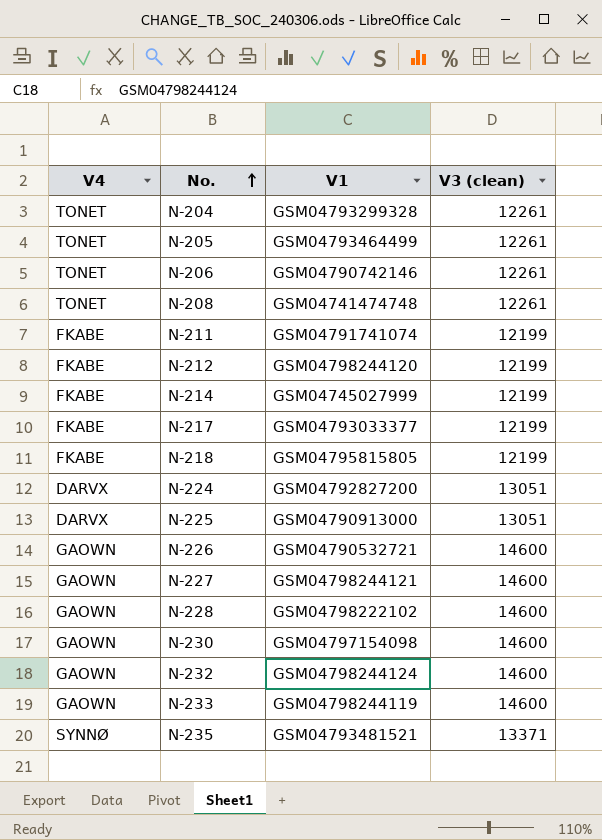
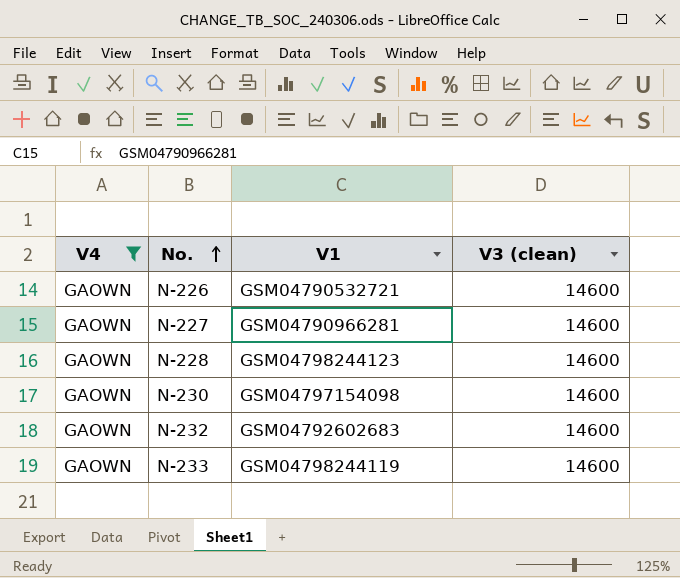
filter: none -> V4 = GAOWN
N-227 | V1: GSM04798244121 -> GSM04790966281
N-228 | V1: GSM04798222102 -> GSM04798244123
N-232 | V1: GSM04798244124 -> GSM04792602683

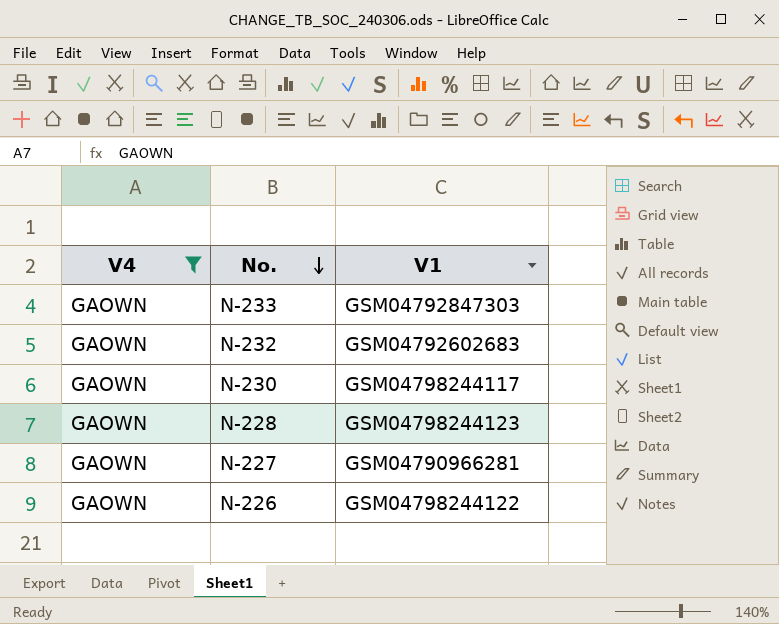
row order: No. ascending -> No. descending
column V3 (clean) | position: 4 -> none
N-233 | V1: GSM04798244119 -> GSM04792847303
N-230 | V1: GSM04797154098 -> GSM04798244117
N-226 | V1: GSM04790532721 -> GSM04798244122

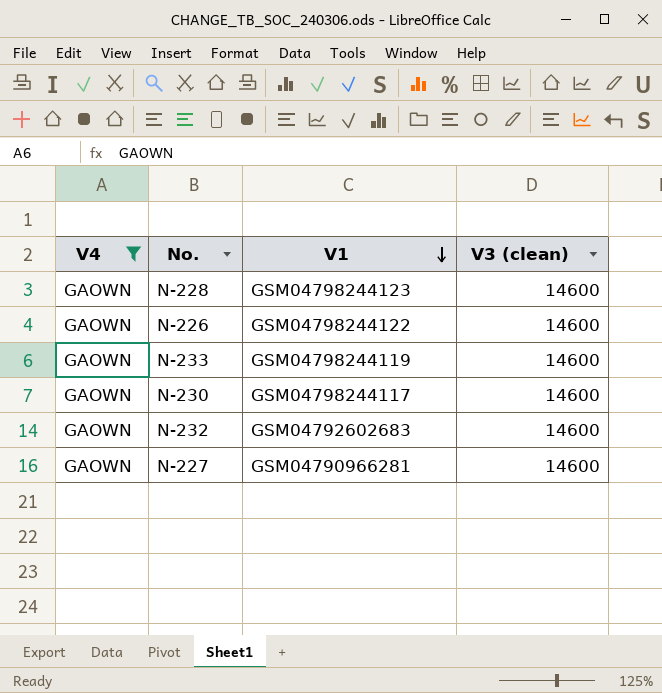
row order: No. descending -> V1 descending
column V3 (clean) | position: none -> 4
N-233 | V1: GSM04792847303 -> GSM04798244119

